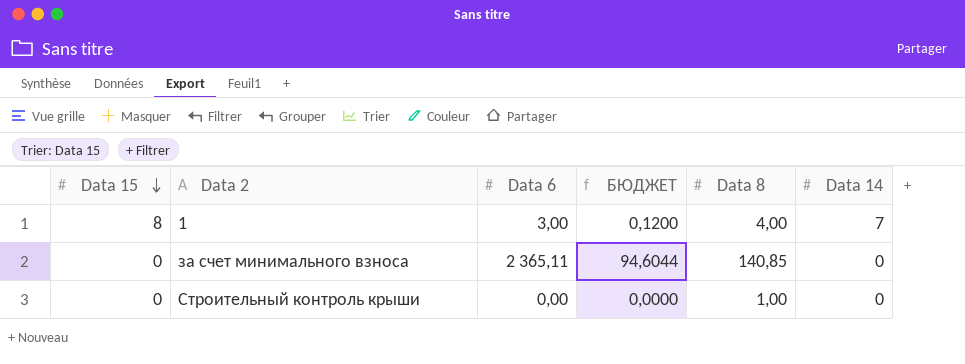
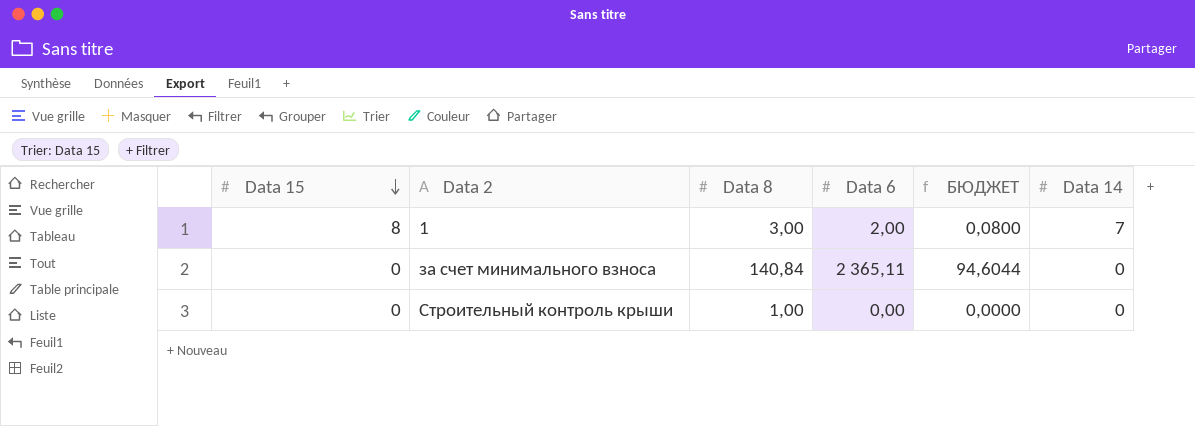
column Data 8 | position: 5 -> 3
1 | Data 8: 4,00 -> 3,00
1 | Data 6: 3,00 -> 2,00
1 | БЮДЖЕТ: 0,1200 -> 0,0800
за счет минимального взноса | Data 8: 140,85 -> 140,84

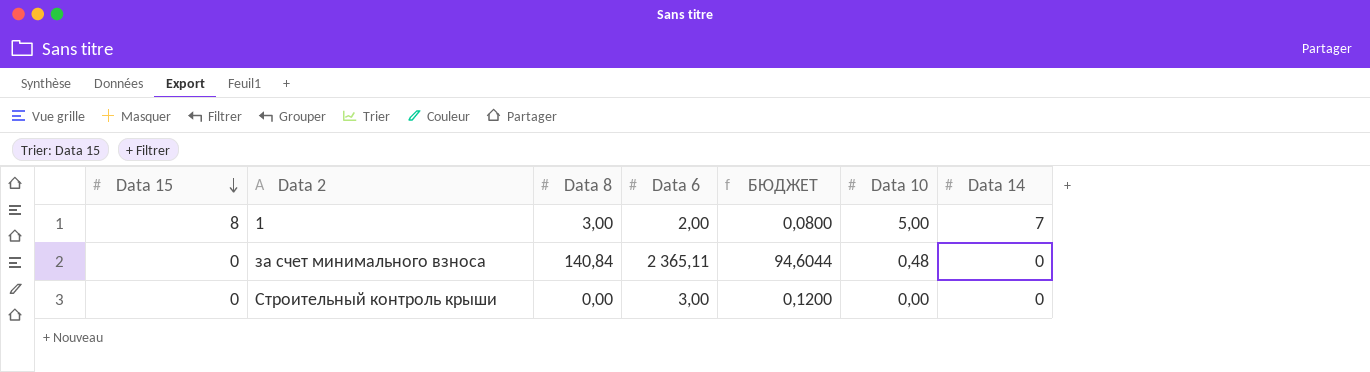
column Data 10 | position: none -> 6
Строительный контроль крыши | Data 8: 1,00 -> 0,00
Строительный контроль крыши | Data 6: 0,00 -> 3,00
Строительный контроль крыши | БЮДЖЕТ: 0,0000 -> 0,1200

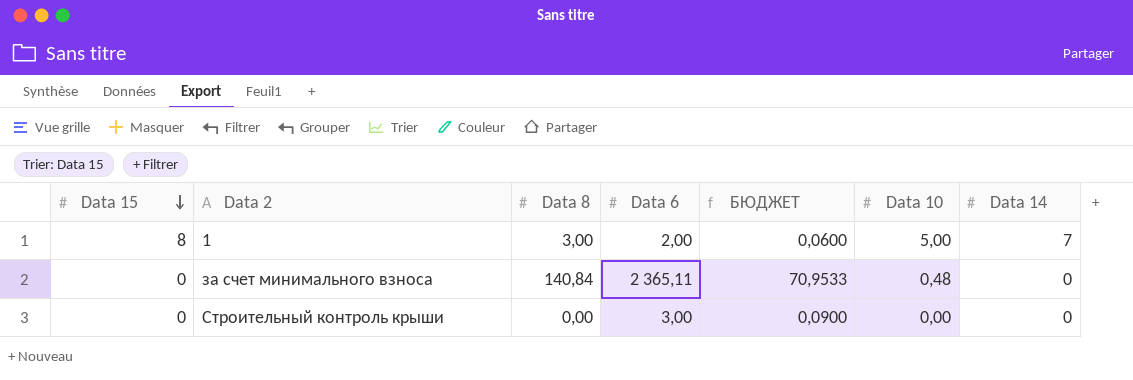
column БЮДЖЕТ | formula: [Data 6] * 0,04 -> [Data 6] * 0,03

